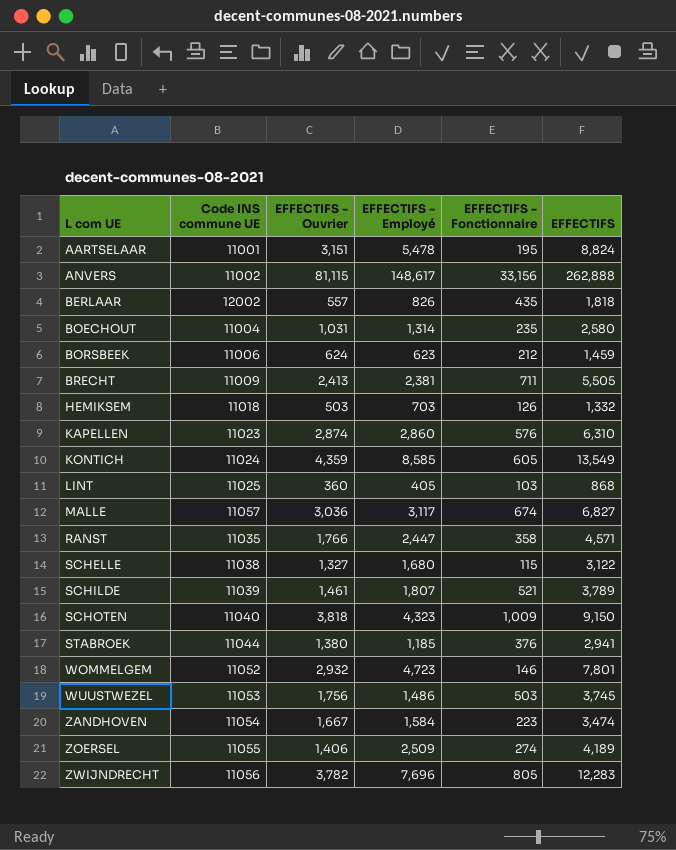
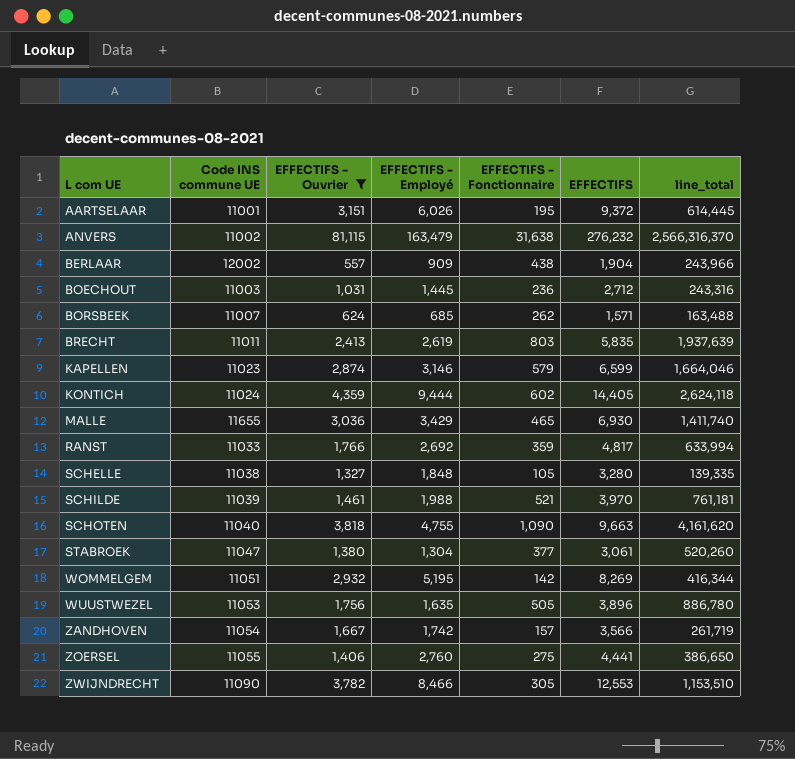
filter: none -> EFFECTIFS - Ouvrier >= 557
column line_total | formula: none -> [EFFECTIFS - Ouvrier] * [EFFECTIFS - Fonctionnaire]
AARTSELAAR | EFFECTIFS - Employé: 5,478 -> 6,026
AARTSELAAR | EFFECTIFS: 8,824 -> 9,372
ANVERS | EFFECTIFS - Employé: 148,617 -> 163,479
ANVERS | EFFECTIFS - Fonctionnaire: 33,156 -> 31,638
ANVERS | EFFECTIFS: 262,888 -> 276,232
BERLAAR | EFFECTIFS - Employé: 826 -> 909
BERLAAR | EFFECTIFS - Fonctionnaire: 435 -> 438
BERLAAR | EFFECTIFS: 1,818 -> 1,904
BOECHOUT | Code INS commune UE: 11004 -> 11003
BOECHOUT | EFFECTIFS - Employé: 1,314 -> 1,445
BOECHOUT | EFFECTIFS - Fonctionnaire: 235 -> 236
BOECHOUT | EFFECTIFS: 2,580 -> 2,712
BORSBEEK | Code INS commune UE: 11006 -> 11007
BORSBEEK | EFFECTIFS - Employé: 623 -> 685
BORSBEEK | EFFECTIFS - Fonctionnaire: 212 -> 262
BORSBEEK | EFFECTIFS: 1,459 -> 1,571
BRECHT | Code INS commune UE: 11009 -> 11011
BRECHT | EFFECTIFS - Employé: 2,381 -> 2,619
BRECHT | EFFECTIFS - Fonctionnaire: 711 -> 803
BRECHT | EFFECTIFS: 5,505 -> 5,835
KAPELLEN | EFFECTIFS - Employé: 2,860 -> 3,146
KAPELLEN | EFFECTIFS - Fonctionnaire: 576 -> 579
KAPELLEN | EFFECTIFS: 6,310 -> 6,599
KONTICH | EFFECTIFS - Employé: 8,585 -> 9,444
KONTICH | EFFECTIFS - Fonctionnaire: 605 -> 602
KONTICH | EFFECTIFS: 13,549 -> 14,405
MALLE | Code INS commune UE: 11057 -> 11655
MALLE | EFFECTIFS - Employé: 3,117 -> 3,429
MALLE | EFFECTIFS - Fonctionnaire: 674 -> 465
MALLE | EFFECTIFS: 6,827 -> 6,930
RANST | Code INS commune UE: 11035 -> 11033
RANST | EFFECTIFS - Employé: 2,447 -> 2,692
RANST | EFFECTIFS - Fonctionnaire: 358 -> 359
RANST | EFFECTIFS: 4,571 -> 4,817
SCHELLE | EFFECTIFS - Employé: 1,680 -> 1,848
SCHELLE | EFFECTIFS - Fonctionnaire: 115 -> 105
SCHELLE | EFFECTIFS: 3,122 -> 3,280
SCHILDE | EFFECTIFS - Employé: 1,807 -> 1,988
SCHILDE | EFFECTIFS: 3,789 -> 3,970
SCHOTEN | EFFECTIFS - Employé: 4,323 -> 4,755
SCHOTEN | EFFECTIFS - Fonctionnaire: 1,009 -> 1,090
SCHOTEN | EFFECTIFS: 9,150 -> 9,663
STABROEK | Code INS commune UE: 11044 -> 11047
STABROEK | EFFECTIFS - Employé: 1,185 -> 1,304
STABROEK | EFFECTIFS - Fonctionnaire: 376 -> 377
STABROEK | EFFECTIFS: 2,941 -> 3,061
WOMMELGEM | Code INS commune UE: 11052 -> 11051
WOMMELGEM | EFFECTIFS - Employé: 4,723 -> 5,195
WOMMELGEM | EFFECTIFS - Fonctionnaire: 146 -> 142
WOMMELGEM | EFFECTIFS: 7,801 -> 8,269
WUUSTWEZEL | EFFECTIFS - Employé: 1,486 -> 1,635
WUUSTWEZEL | EFFECTIFS - Fonctionnaire: 503 -> 505
WUUSTWEZEL | EFFECTIFS: 3,745 -> 3,896
ZANDHOVEN | EFFECTIFS - Employé: 1,584 -> 1,742
ZANDHOVEN | EFFECTIFS - Fonctionnaire: 223 -> 157
ZANDHOVEN | EFFECTIFS: 3,474 -> 3,566
ZOERSEL | EFFECTIFS - Employé: 2,509 -> 2,760
ZOERSEL | EFFECTIFS - Fonctionnaire: 274 -> 275
ZOERSEL | EFFECTIFS: 4,189 -> 4,441
ZWIJNDRECHT | Code INS commune UE: 11056 -> 11090
ZWIJNDRECHT | EFFECTIFS - Employé: 7,696 -> 8,466
ZWIJNDRECHT | EFFECTIFS - Fonctionnaire: 805 -> 305
ZWIJNDRECHT | EFFECTIFS: 12,283 -> 12,553

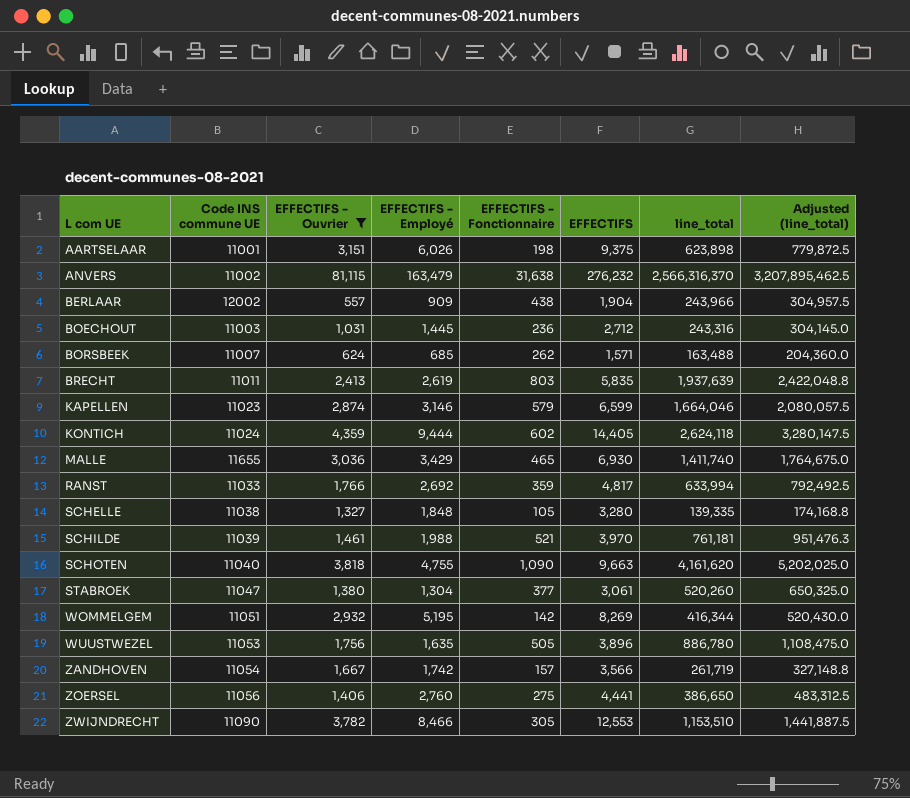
column Adjusted (line_total) | formula: none -> [line_total] * 1.25
AARTSELAAR | EFFECTIFS - Fonctionnaire: 195 -> 198
AARTSELAAR | EFFECTIFS: 9,372 -> 9,375
AARTSELAAR | line_total: 614,445 -> 623,898
ZOERSEL | Code INS commune UE: 11055 -> 11056

